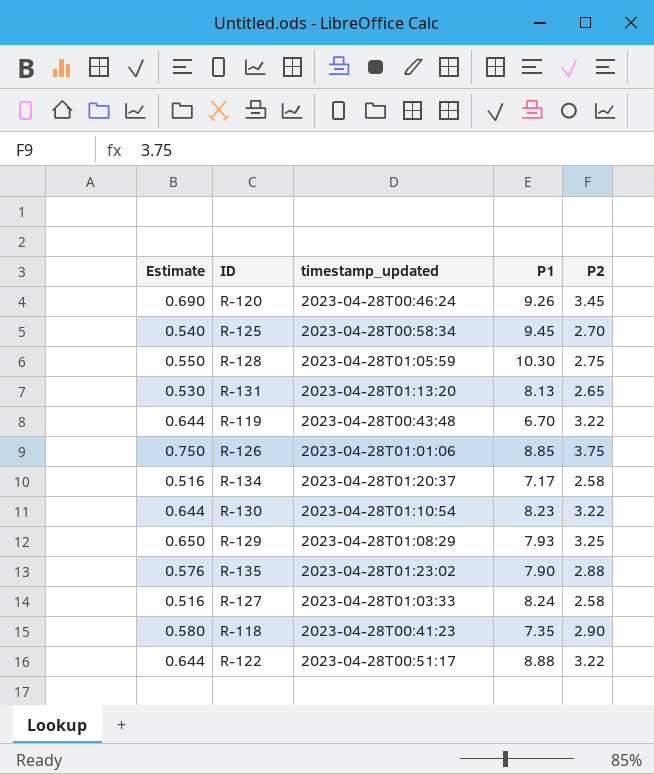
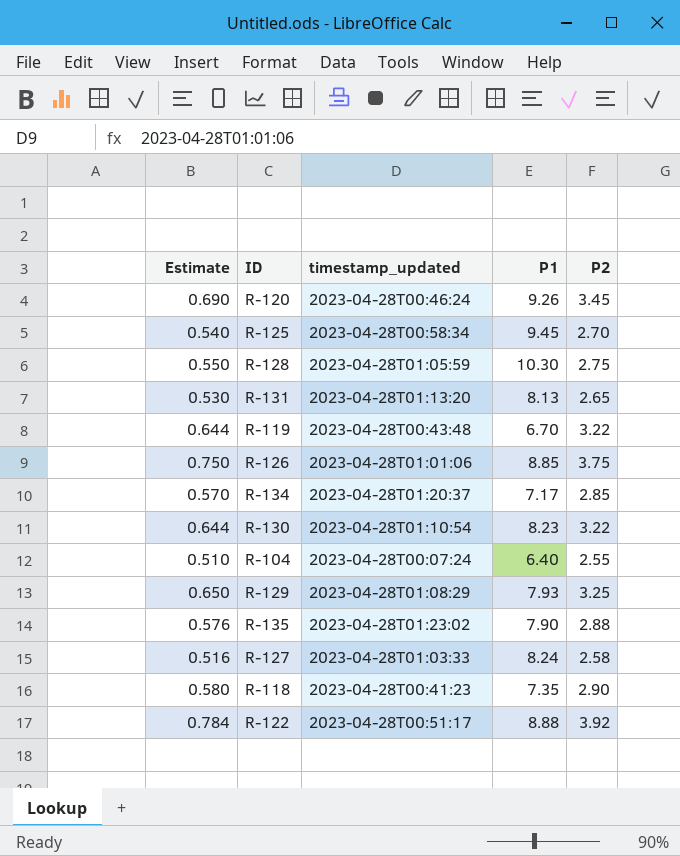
R-134 | Estimate: 0.516 -> 0.570
R-134 | P2: 2.58 -> 2.85
row R-104: none -> 0.510 | 2023-04-28T00:07:24 | 6.40 | 2.55
R-122 | Estimate: 0.644 -> 0.784
R-122 | P2: 3.22 -> 3.92

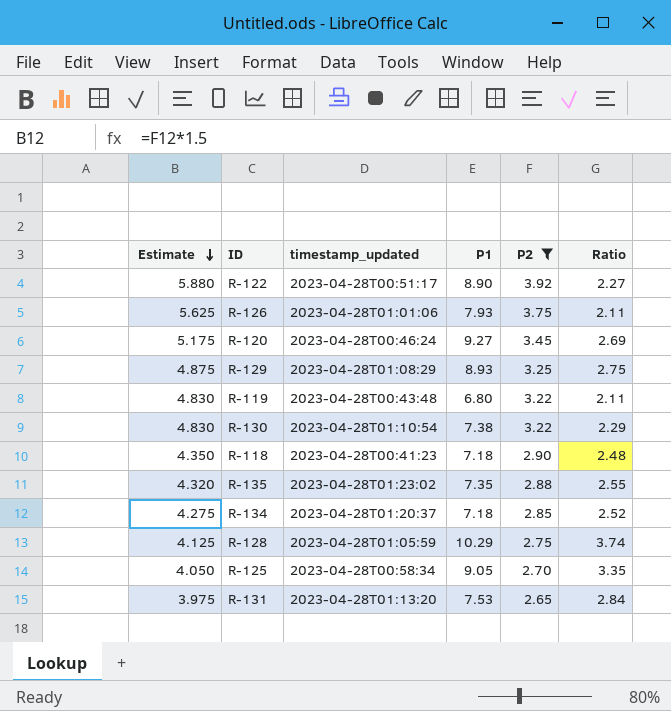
filter: none -> P2 >= 2.65
row order: none -> Estimate descending
column Estimate | formula: [P2] * 0.2 -> [P2] * 1.5
column Ratio | formula: none -> [P1] / [P2]
R-122 | P1: 8.88 -> 8.90
R-126 | P1: 8.85 -> 7.93
R-120 | P1: 9.26 -> 9.27
R-129 | P1: 7.93 -> 8.93
R-119 | P1: 6.70 -> 6.80
R-130 | P1: 8.23 -> 7.38
R-118 | P1: 7.35 -> 7.18
R-135 | P1: 7.90 -> 7.35
R-134 | P1: 7.17 -> 7.18
R-128 | P1: 10.30 -> 10.29
R-125 | P1: 9.45 -> 9.05
R-131 | P1: 8.13 -> 7.53

